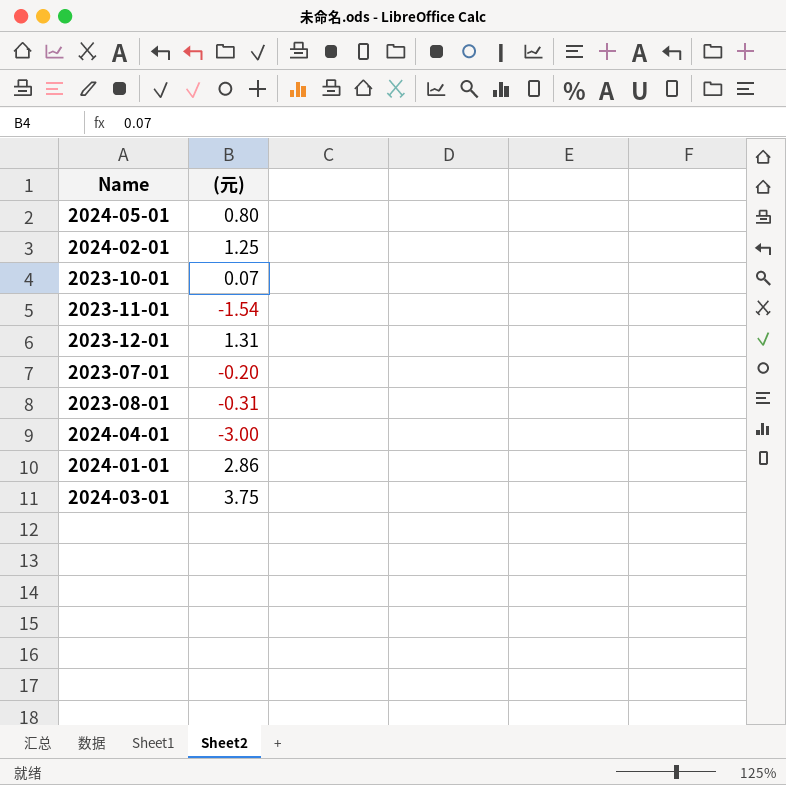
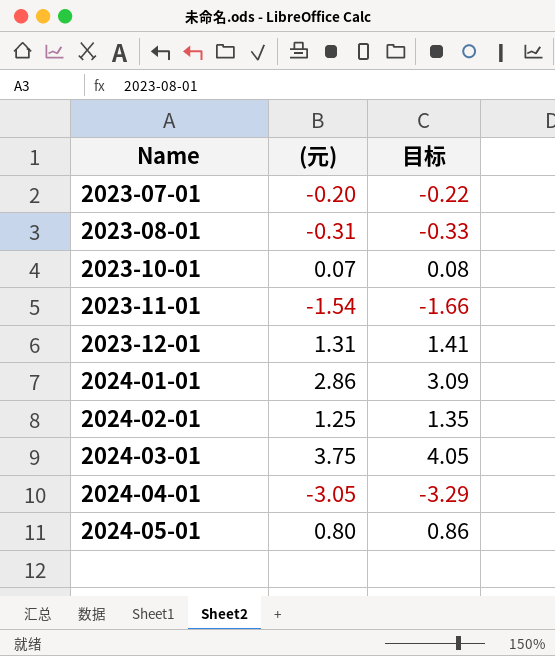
row order: none -> Name ascending
column 目标 | formula: none -> [(元)] * 1.08
2024-04-01 | (元): -3.00 -> -3.05

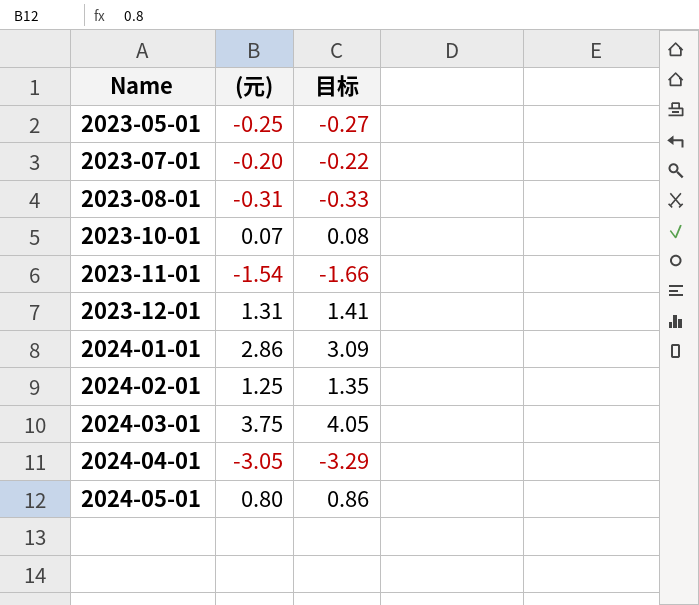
row 2023-05-01: none -> -0.25 | -0.27

